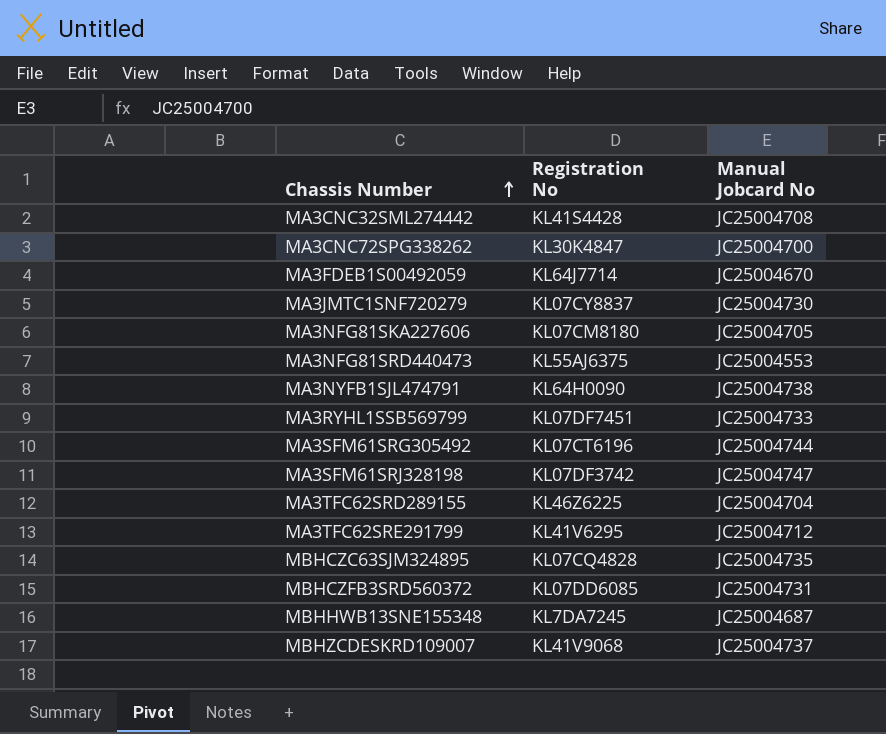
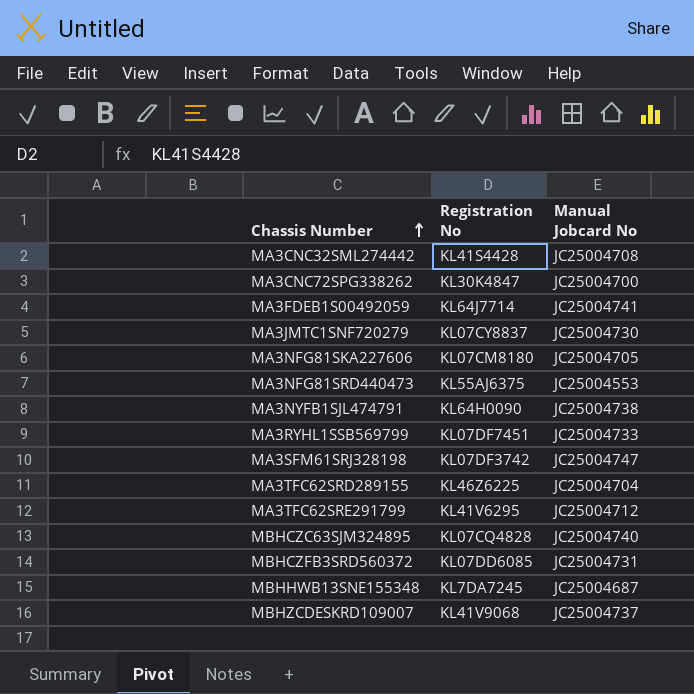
row MA3SFM61SRG305492: KL07CT6196 | JC25004744 -> none
MA3FDEB1S00492059 | Manual Jobcard No: JC25004670 -> JC25004741
MBHCZC63SJM324895 | Manual Jobcard No: JC25004735 -> JC25004740

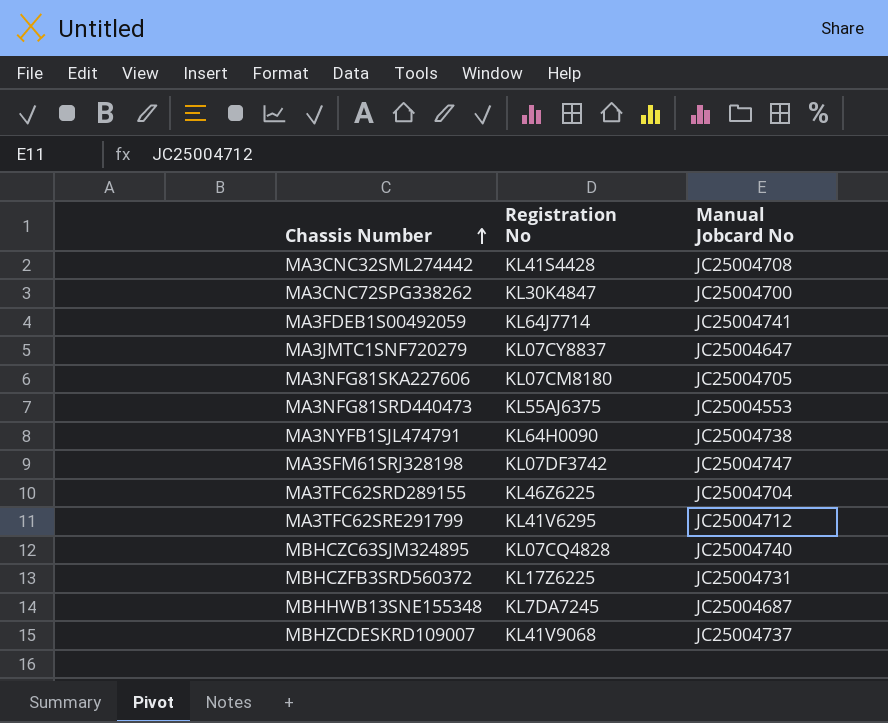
row MA3RYHL1SSB569799: KL07DF7451 | JC25004733 -> none
MA3JMTC1SNF720279 | Manual Jobcard No: JC25004730 -> JC25004647
MBHCZFB3SRD560372 | Registration No: KL07DD6085 -> KL17Z6225

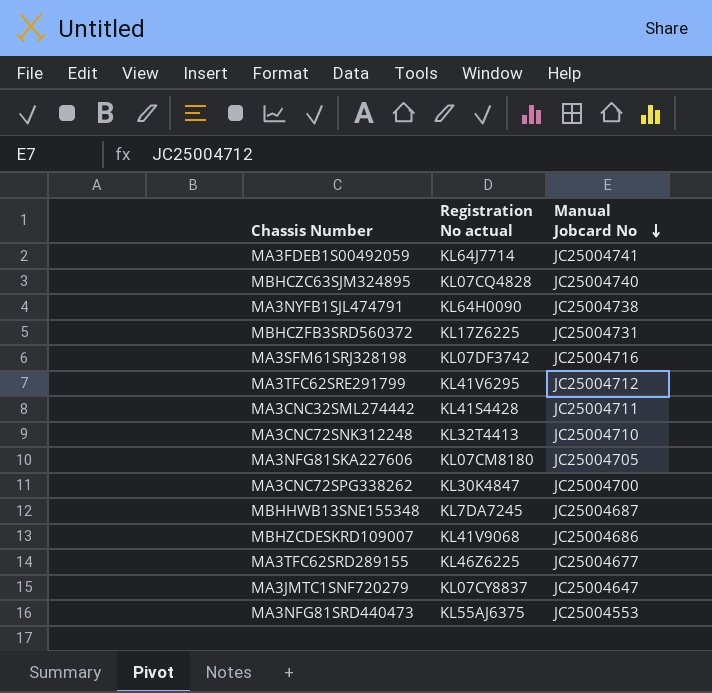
row order: Chassis Number ascending -> Manual Jobcard No descending
column name: Registration No -> Registration No actual
MA3SFM61SRJ328198 | Manual Jobcard No: JC25004747 -> JC25004716
MA3CNC32SML274442 | Manual Jobcard No: JC25004708 -> JC25004711
row MA3CNC72SNK312248: none -> KL32T4413 | JC25004710
MBHZCDESKRD109007 | Manual Jobcard No: JC25004737 -> JC25004686
MA3TFC62SRD289155 | Manual Jobcard No: JC25004704 -> JC25004677

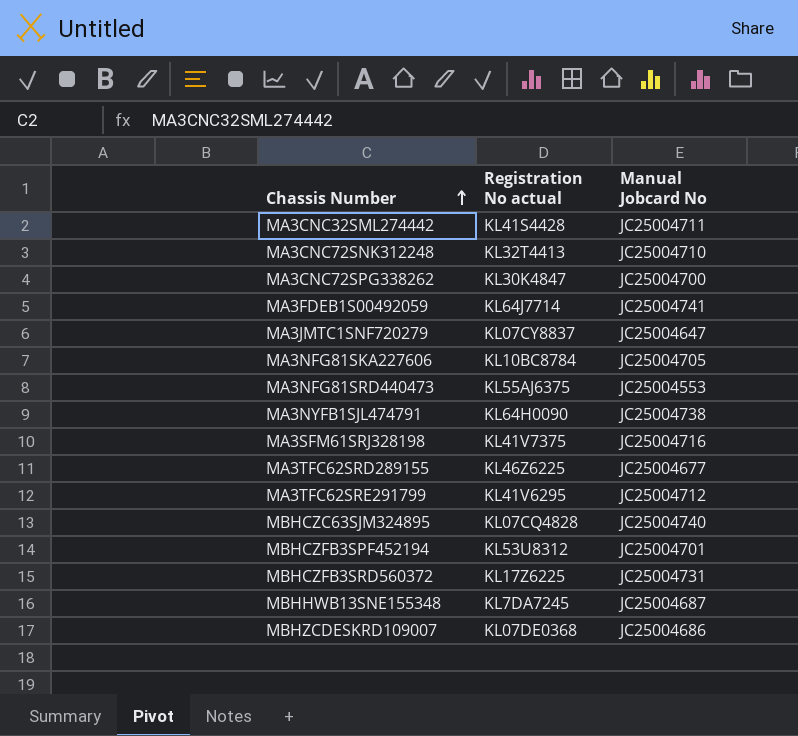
row order: Manual Jobcard No descending -> Chassis Number ascending
MA3NFG81SKA227606 | Registration No actual: KL07CM8180 -> KL10BC8784
MA3SFM61SRJ328198 | Registration No actual: KL07DF3742 -> KL41V7375
row MBHCZFB3SPF452194: none -> KL53U8312 | JC25004701
MBHZCDESKRD109007 | Registration No actual: KL41V9068 -> KL07DE0368

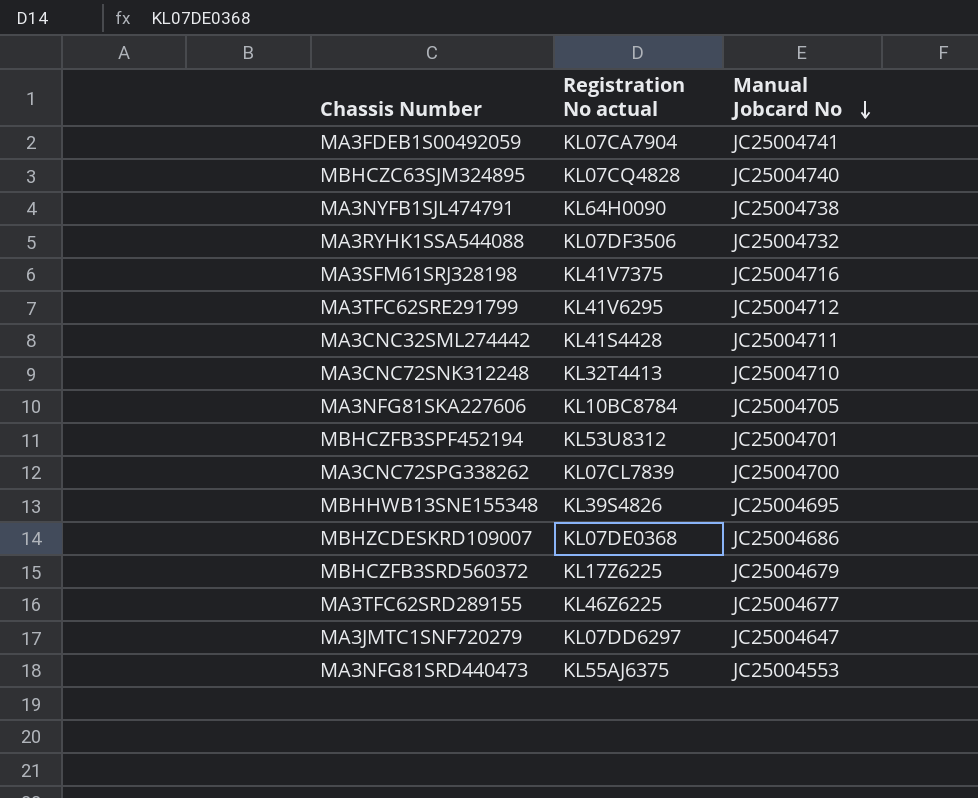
row order: Chassis Number ascending -> Manual Jobcard No descending
MA3FDEB1S00492059 | Registration No actual: KL64J7714 -> KL07CA7904
row MA3RYHK1SSA544088: none -> KL07DF3506 | JC25004732
MA3CNC72SPG338262 | Registration No actual: KL30K4847 -> KL07CL7839
MBHHWB13SNE155348 | Registration No actual: KL7DA7245 -> KL39S4826
MBHHWB13SNE155348 | Manual Jobcard No: JC25004687 -> JC25004695
MBHCZFB3SRD560372 | Manual Jobcard No: JC25004731 -> JC25004679
MA3JMTC1SNF720279 | Registration No actual: KL07CY8837 -> KL07DD6297

